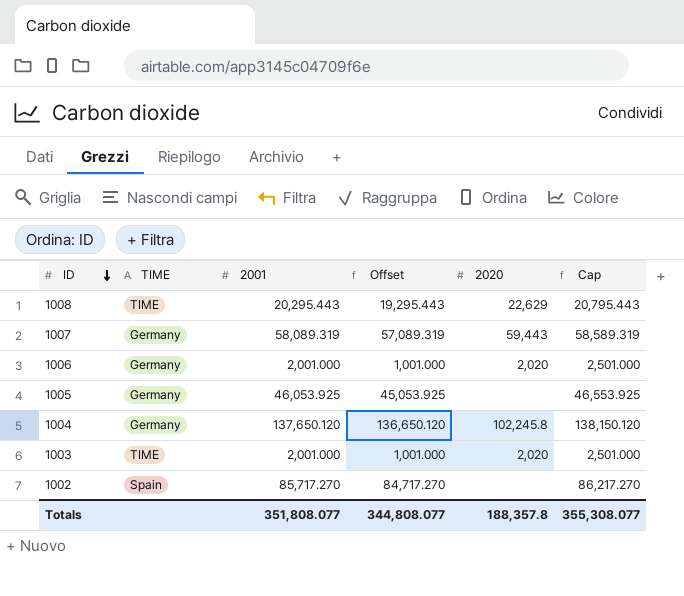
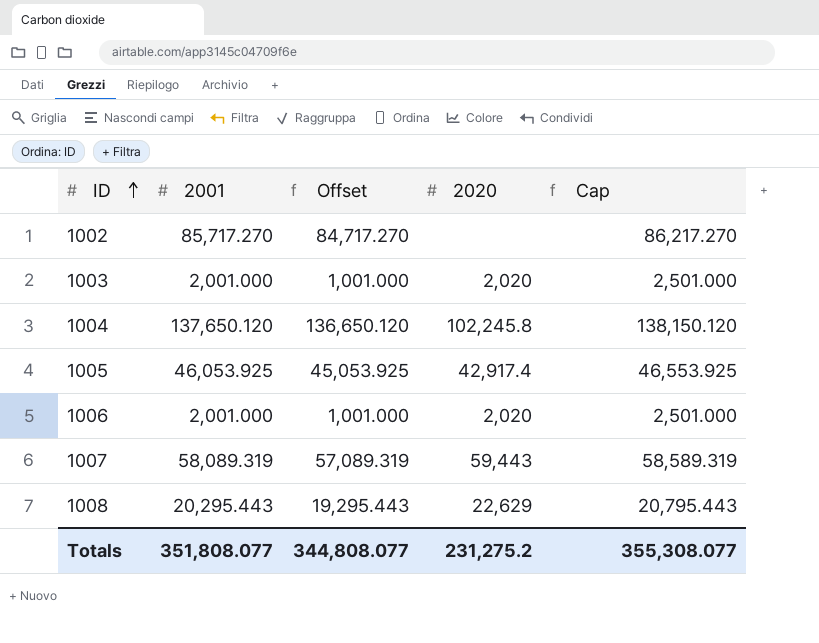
row order: ID descending -> ID ascending
column TIME | position: 2 -> none
1005 | 2020: none -> 42,917.4
Totals | 2020: 188,357.8 -> 231,275.2

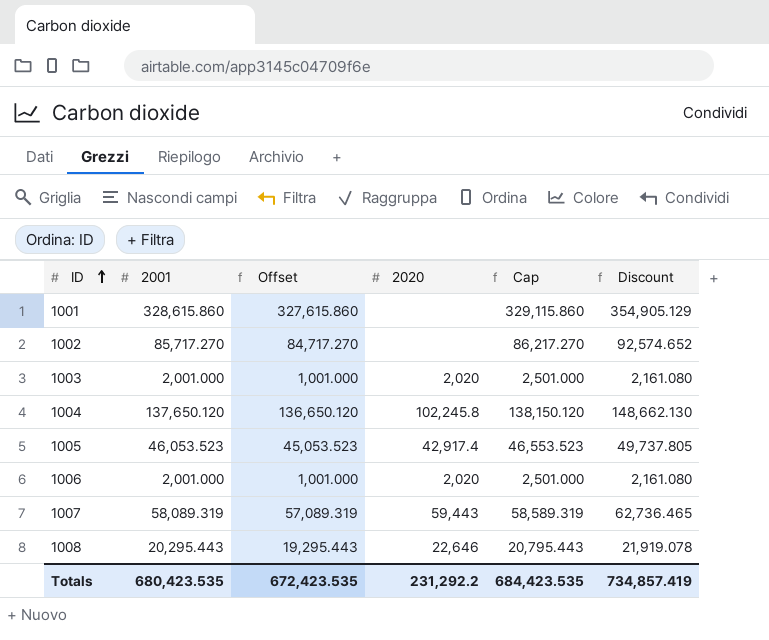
column Discount | formula: none -> [2001] * 1.08
row 1001: none -> 328,615.860 | 327,615.860 | none | 329,115.860 | 354,905.129
1005 | 2001: 46,053.925 -> 46,053.523
1005 | Offset: 45,053.925 -> 45,053.523
1005 | Cap: 46,553.925 -> 46,553.523
1008 | 2020: 22,629 -> 22,646
Totals | 2001: 351,808.077 -> 680,423.535
Totals | Offset: 344,808.077 -> 672,423.535
Totals | 2020: 231,275.2 -> 231,292.2
Totals | Cap: 355,308.077 -> 684,423.535

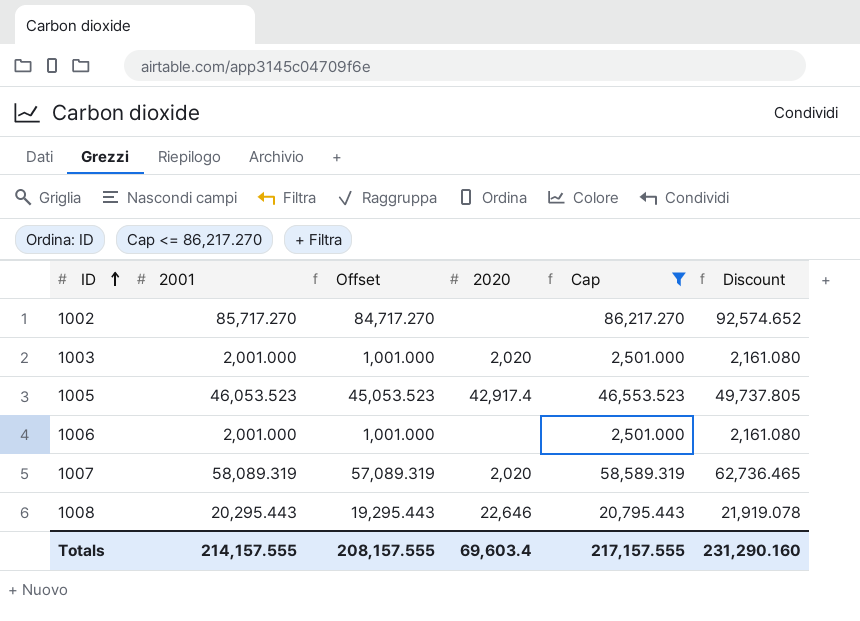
filter: none -> Cap <= 86,217.270
1006 | 2020: 2,020 -> none
1007 | 2020: 59,443 -> 2,020
Totals | 2001: 680,423.535 -> 214,157.555
Totals | Offset: 672,423.535 -> 208,157.555
Totals | 2020: 231,292.2 -> 69,603.4
Totals | Cap: 684,423.535 -> 217,157.555
Totals | Discount: 734,857.419 -> 231,290.160

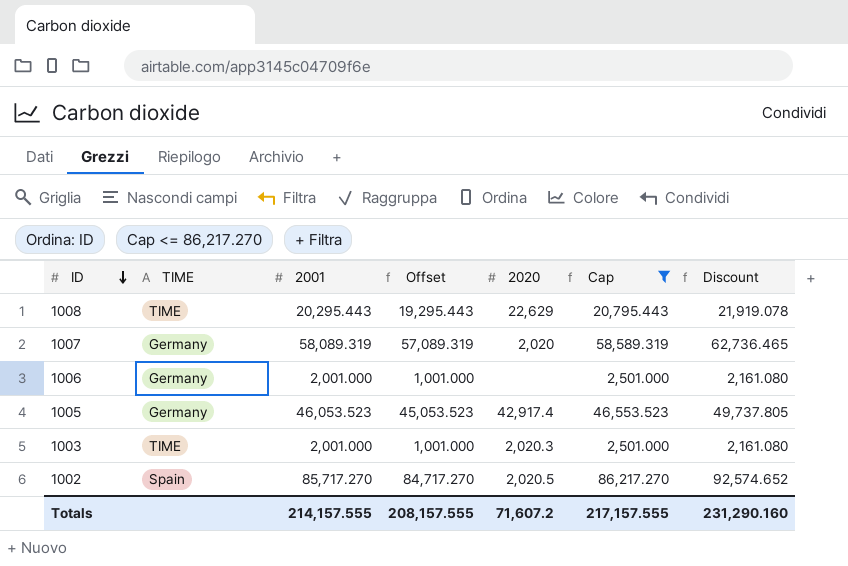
row order: ID ascending -> ID descending
column TIME | position: none -> 2
1008 | 2020: 22,646 -> 22,629
1003 | 2020: 2,020 -> 2,020.3
1002 | 2020: none -> 2,020.5
Totals | 2020: 69,603.4 -> 71,607.2

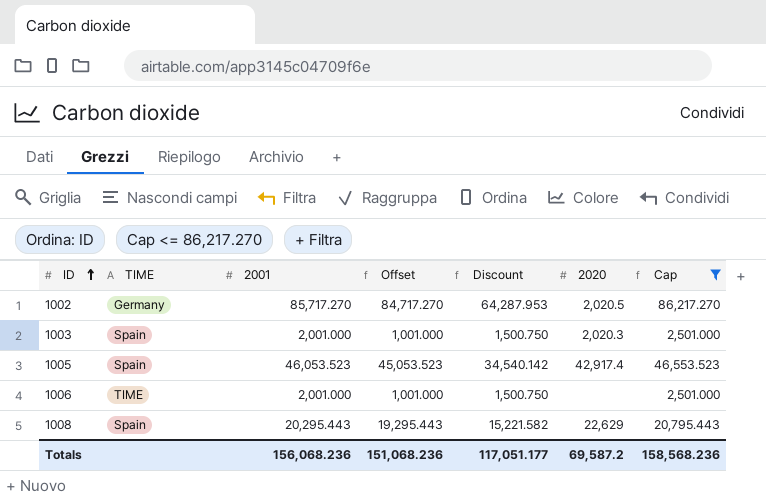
row order: ID descending -> ID ascending
column Discount | formula: [2001] * 1.08 -> [2001] * 0.75
column Discount | position: 7 -> 5
row 1007: Germany | 58,089.319 | 57,089.319 | 2,020 | 58,589.319 | 62,736.465 -> none
1002 | TIME: Spain -> Germany
1003 | TIME: TIME -> Spain
1005 | TIME: Germany -> Spain
1006 | TIME: Germany -> TIME
1008 | TIME: TIME -> Spain
Totals | 2001: 214,157.555 -> 156,068.236
Totals | Offset: 208,157.555 -> 151,068.236
Totals | Discount: 231,290.160 -> 117,051.177
Totals | 2020: 71,607.2 -> 69,587.2
Totals | Cap: 217,157.555 -> 158,568.236

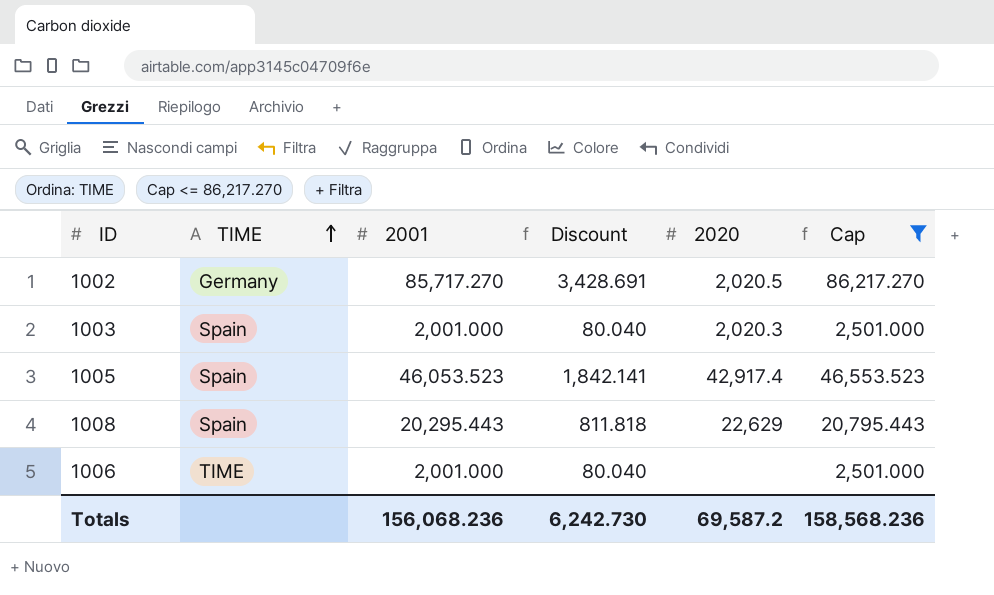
row order: ID ascending -> TIME ascending
column Offset | formula: [2001] - 1000 -> none
column Discount | formula: [2001] * 0.75 -> [2001] * 0.04
Totals | Discount: 117,051.177 -> 6,242.730

